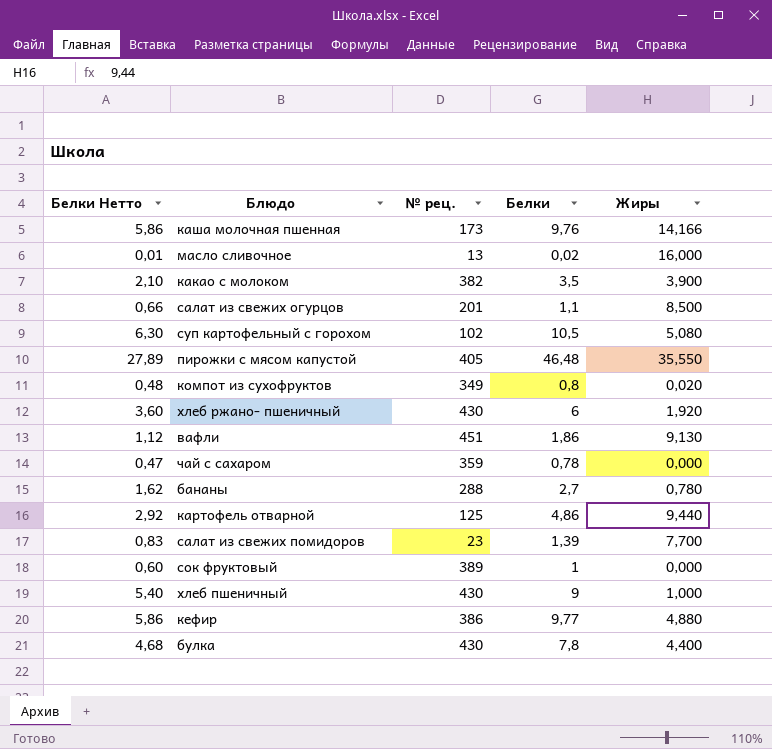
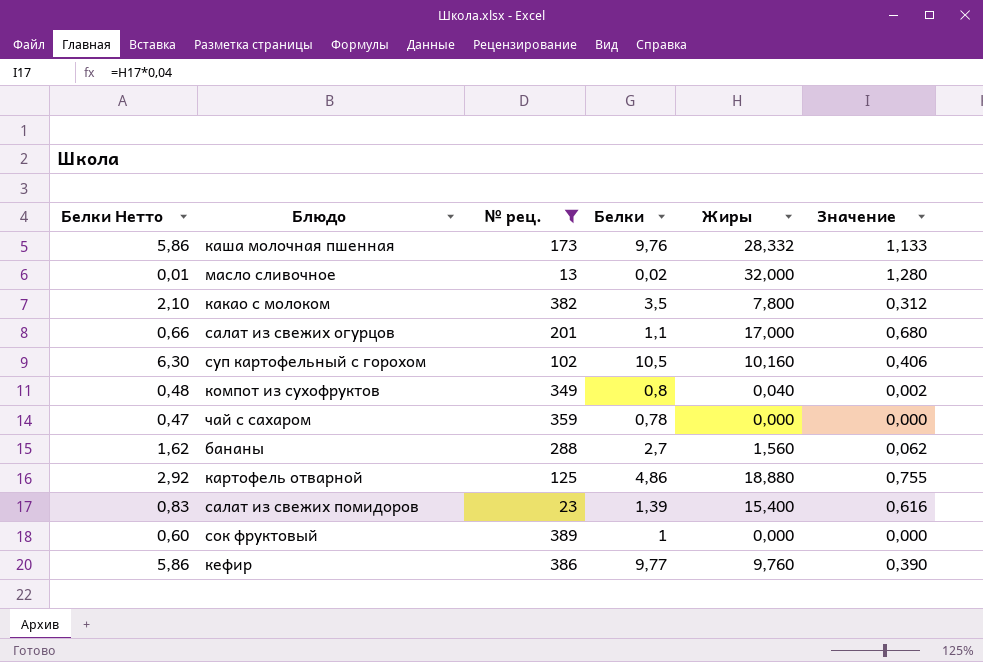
filter: none -> № рец. <= 389
column Значение | formula: none -> [Жиры] * 0,04
каша молочная пшенная | Жиры: 14,166 -> 28,332
масло сливочное | Жиры: 16,000 -> 32,000
какао с молоком | Жиры: 3,900 -> 7,800
салат из свежих огурцов | Жиры: 8,500 -> 17,000
суп картофельный с горохом | Жиры: 5,080 -> 10,160
компот из сухофруктов | Жиры: 0,020 -> 0,040
бананы | Жиры: 0,780 -> 1,560
картофель отварной | Жиры: 9,440 -> 18,880
салат из свежих помидоров | Жиры: 7,700 -> 15,400
кефир | Жиры: 4,880 -> 9,760

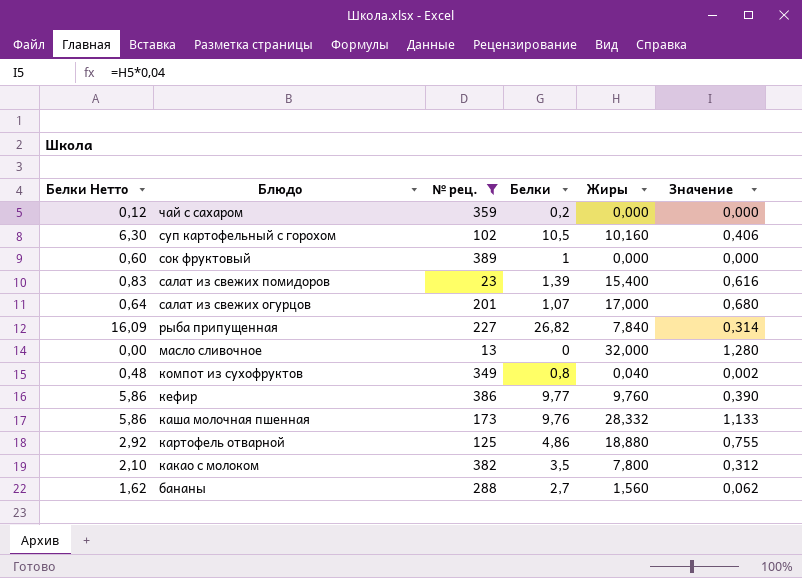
row order: none -> Блюдо descending
чай с сахаром | Белки Нетто: 0,47 -> 0,12
чай с сахаром | Белки: 0,78 -> 0,2
салат из свежих огурцов | Белки Нетто: 0,66 -> 0,64
салат из свежих огурцов | Белки: 1,1 -> 1,07
row рыба припущенная: none -> 16,09 | 227 | 26,82 | 7,840 | 0,314
масло сливочное | Белки Нетто: 0,01 -> 0,00
масло сливочное | Белки: 0,02 -> 0

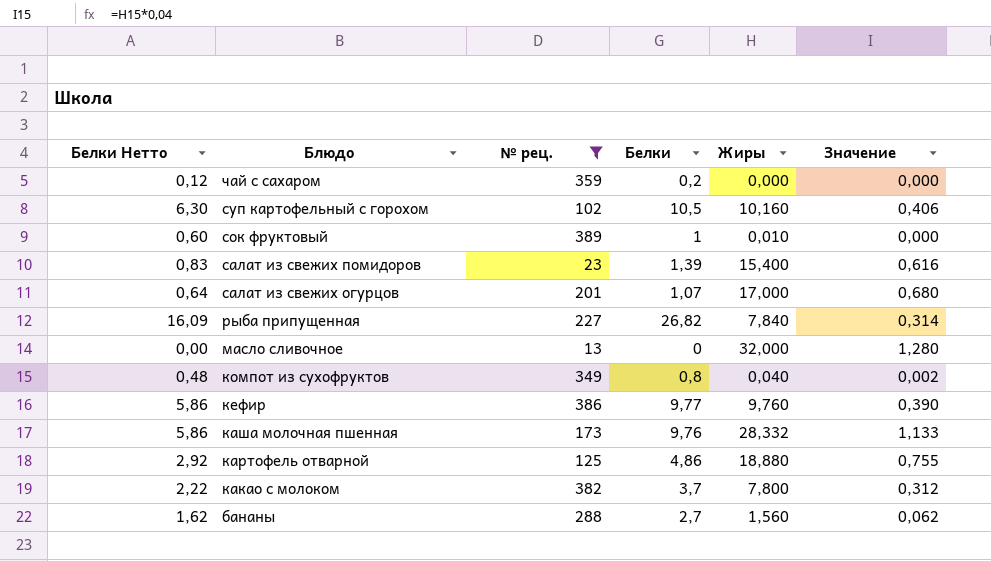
сок фруктовый | Жиры: 0,000 -> 0,010
какао с молоком | Белки Нетто: 2,10 -> 2,22
какао с молоком | Белки: 3,5 -> 3,7

